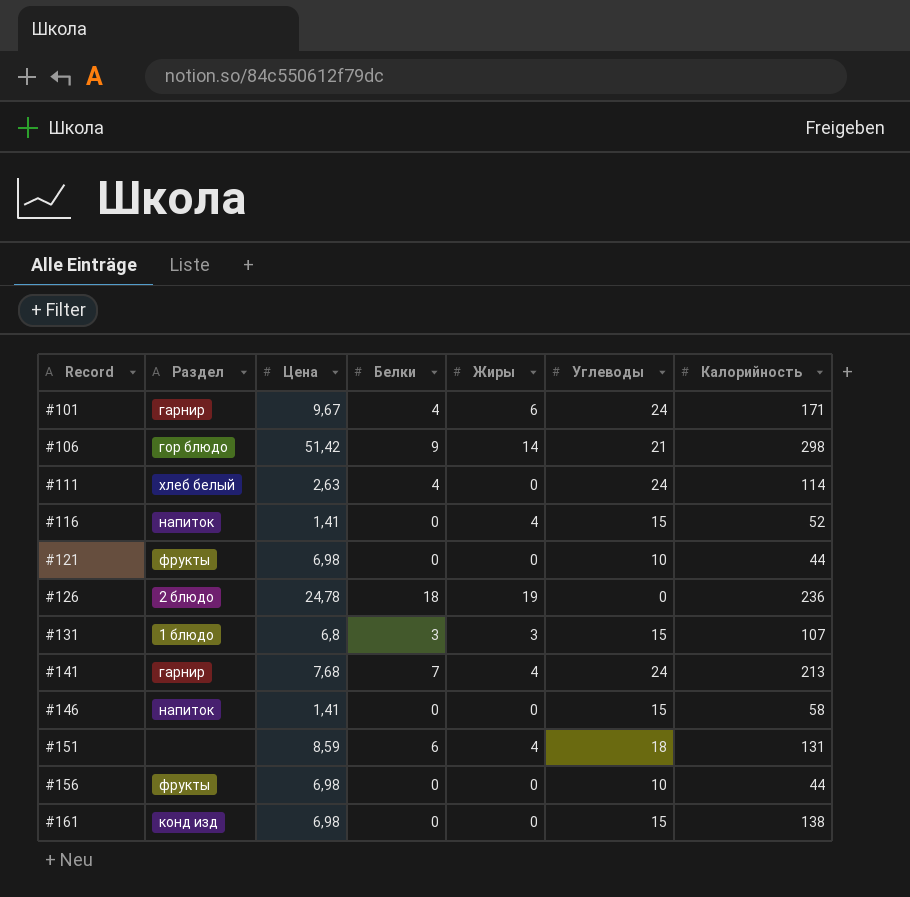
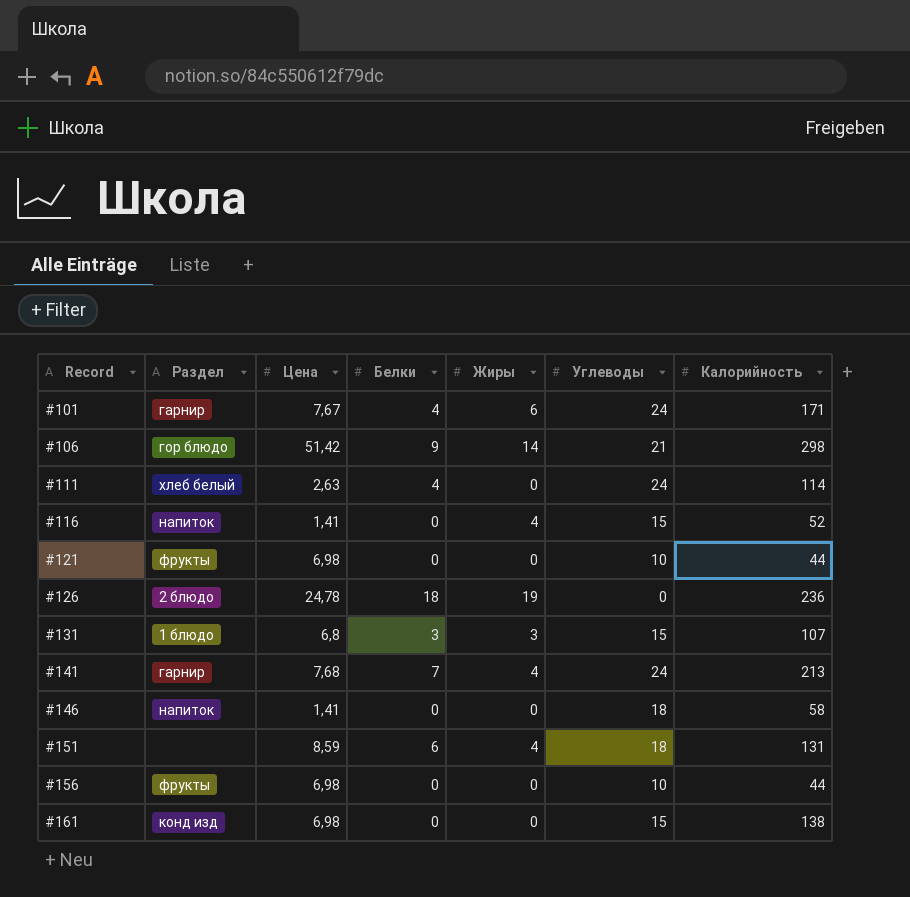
#101 | Цена: 9,67 -> 7,67
#146 | Углеводы: 15 -> 18

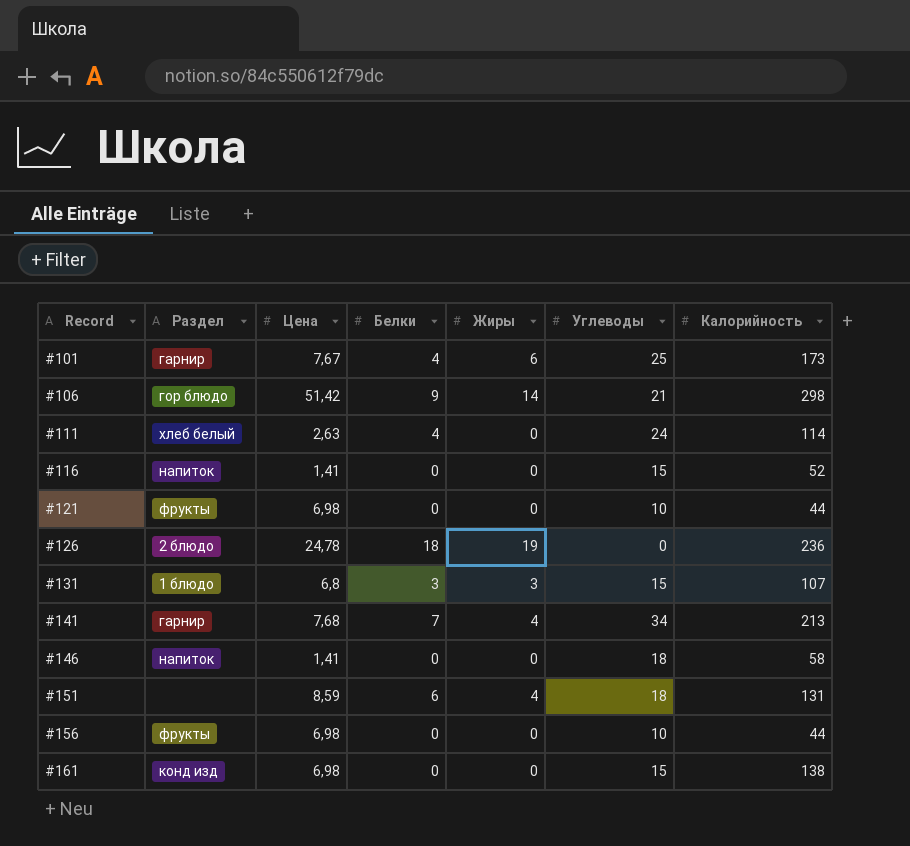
#101 | Углеводы: 24 -> 25
#101 | Калорийность: 171 -> 173
#116 | Жиры: 4 -> 0
#141 | Углеводы: 24 -> 34

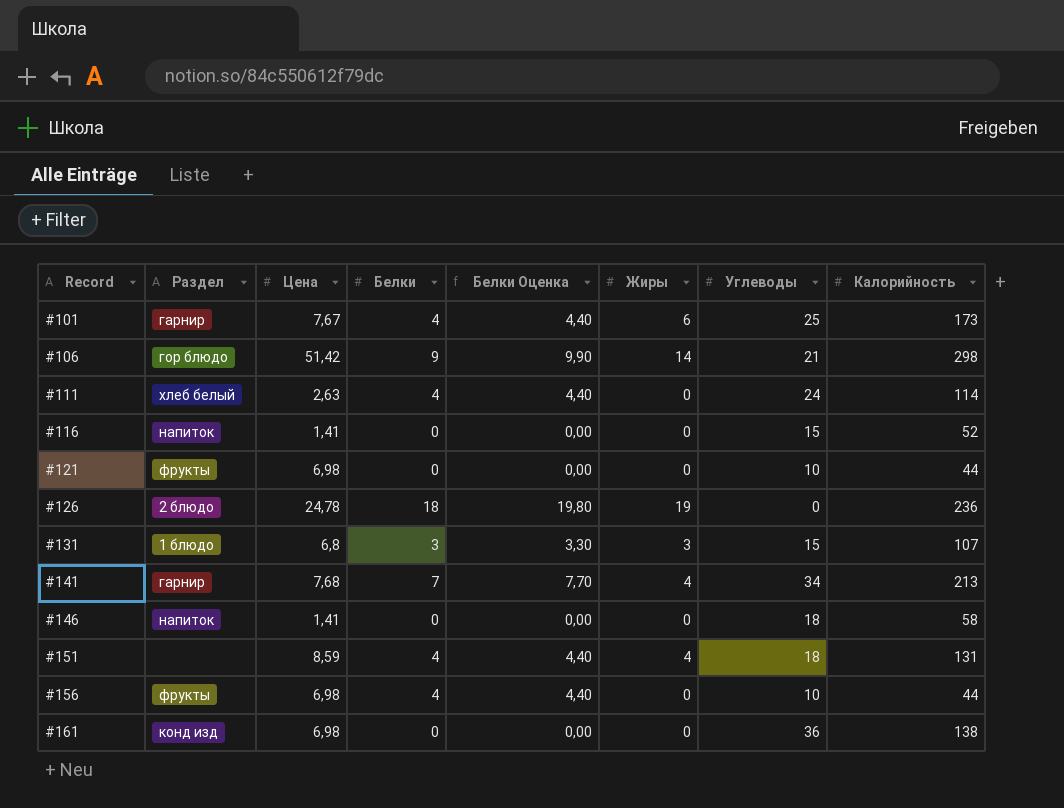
column Белки Оценка | formula: none -> [Белки] * 1,1
#151 | Белки: 6 -> 4
#156 | Белки: 0 -> 4
#161 | Углеводы: 15 -> 36

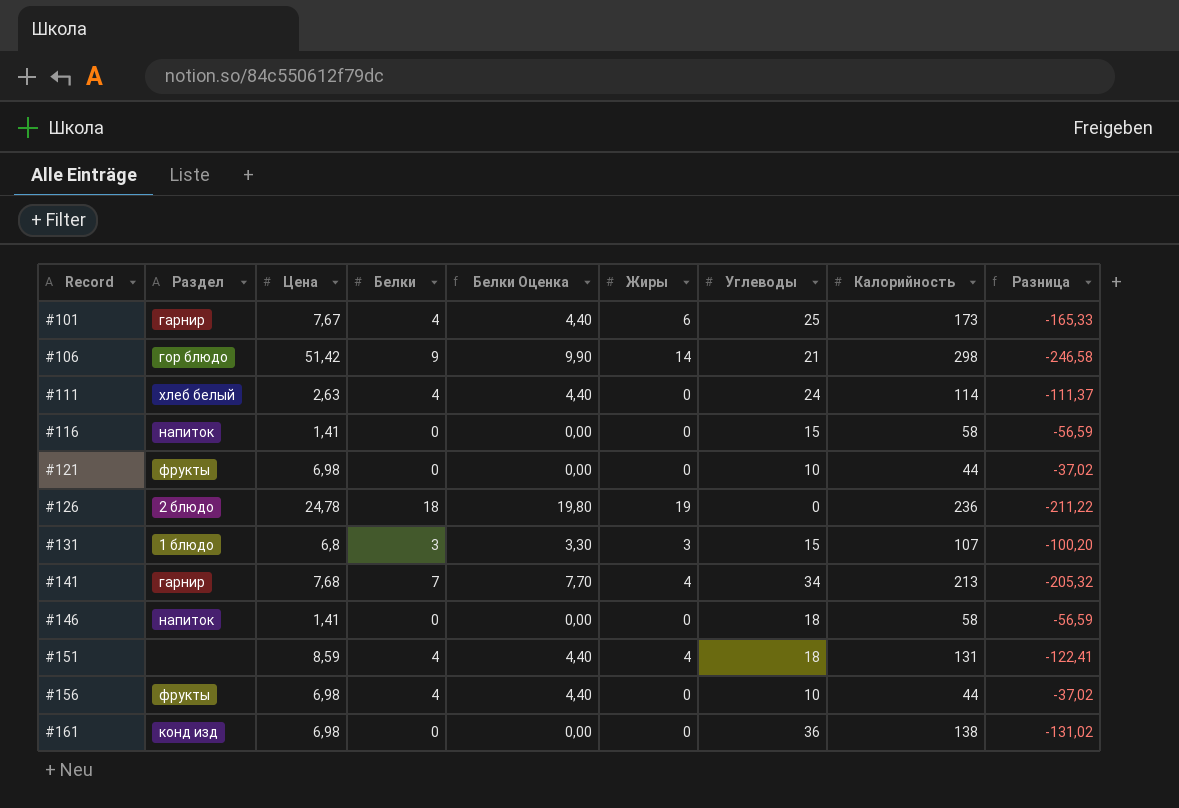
column Разница | formula: none -> [Цена] - [Калорийность]
#116 | Калорийность: 52 -> 58

